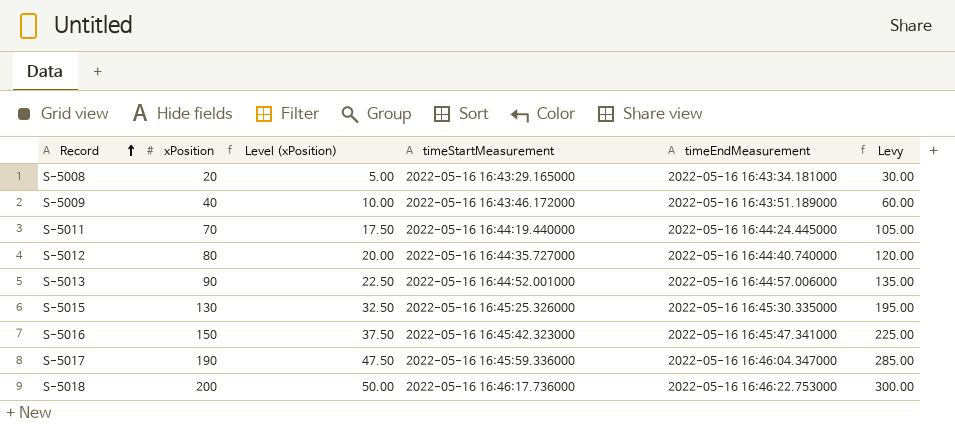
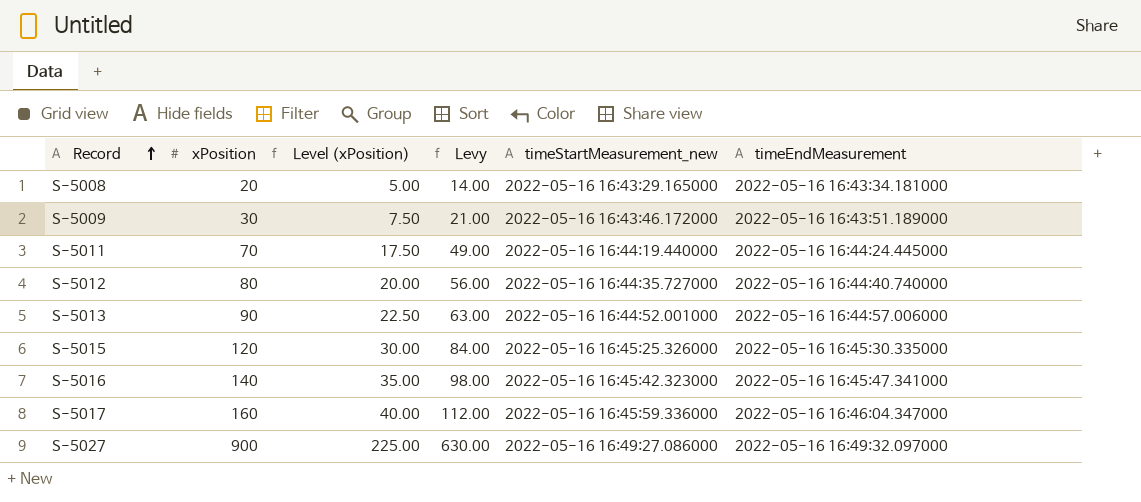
column Levy | formula: [xPosition] * 1.5 -> [xPosition] * 0.7
column Levy | position: 6 -> 4
column name: timeStartMeasurement -> timeStartMeasurement_new
row S-5018: 200 | 50.00 | 2022-05-16 16:46:17.736000 | 2022-05-16 16:46:22.753000 | 300.00 -> none
S-5009 | xPosition: 40 -> 30
S-5009 | Level (xPosition): 10.00 -> 7.50
S-5015 | xPosition: 130 -> 120
S-5015 | Level (xPosition): 32.50 -> 30.00
S-5016 | xPosition: 150 -> 140
S-5016 | Level (xPosition): 37.50 -> 35.00
S-5017 | xPosition: 190 -> 160
S-5017 | Level (xPosition): 47.50 -> 40.00
row S-5027: none -> 900 | 225.00 | 630.00 | 2022-05-16 16:49:27.086000 | 2022-05-16 16:49:32.097000

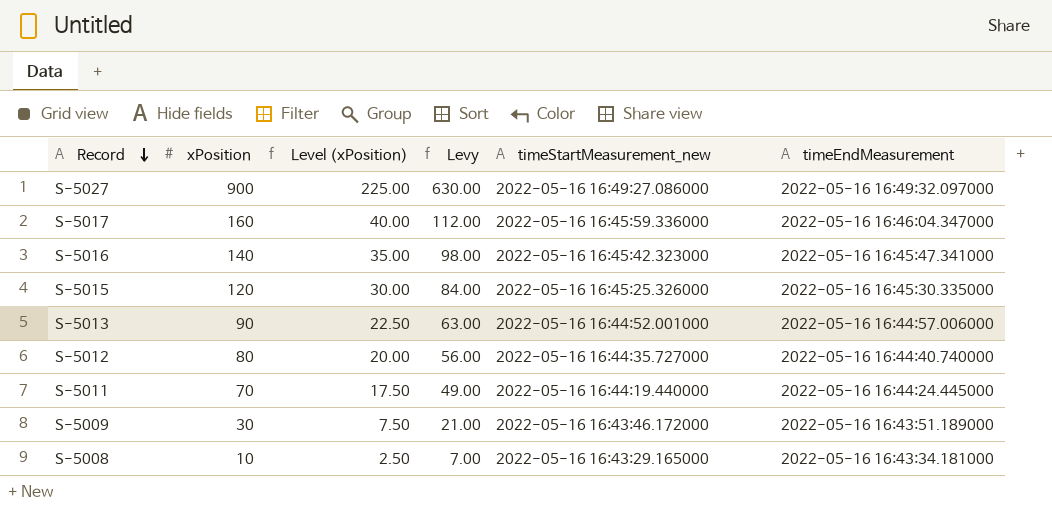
row order: Record ascending -> Record descending
S-5008 | xPosition: 20 -> 10
S-5008 | Level (xPosition): 5.00 -> 2.50
S-5008 | Levy: 14.00 -> 7.00

